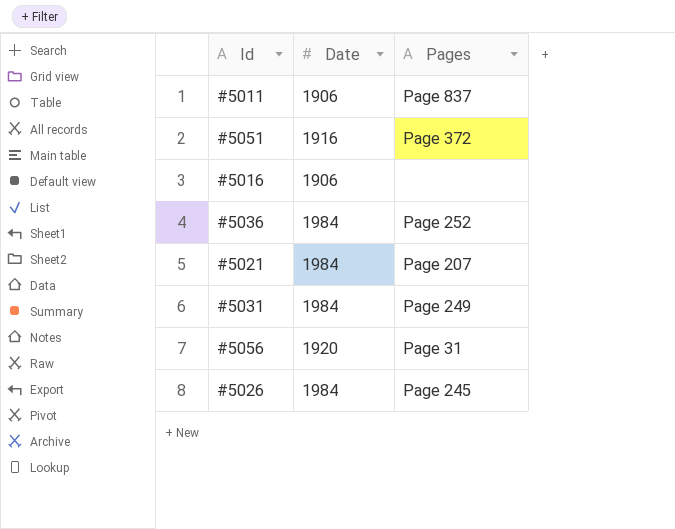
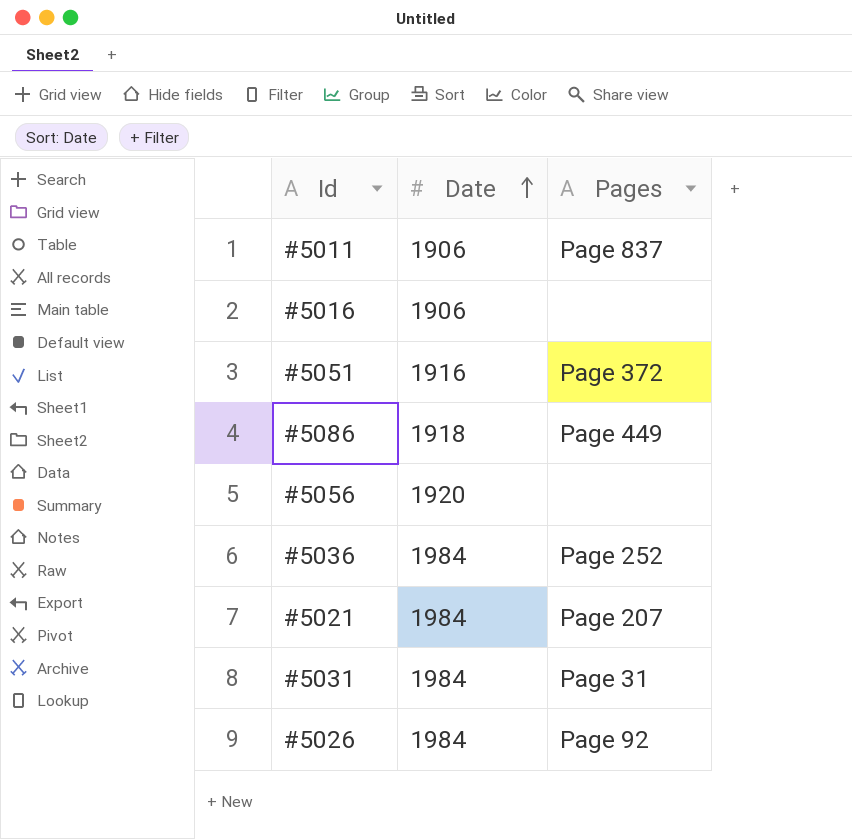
row order: none -> Date ascending
row #5086: none -> 1918 | Page 449
#5056 | Pages: Page 31 -> none
#5031 | Pages: Page 249 -> Page 31
#5026 | Pages: Page 245 -> Page 92

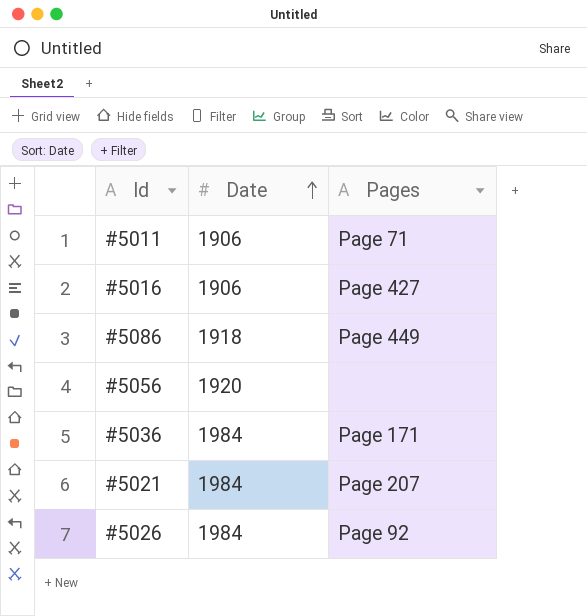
row #5051: 1916 | Page 372 -> none
row #5031: 1984 | Page 31 -> none
#5011 | Pages: Page 837 -> Page 71
#5016 | Pages: none -> Page 427
#5036 | Pages: Page 252 -> Page 171

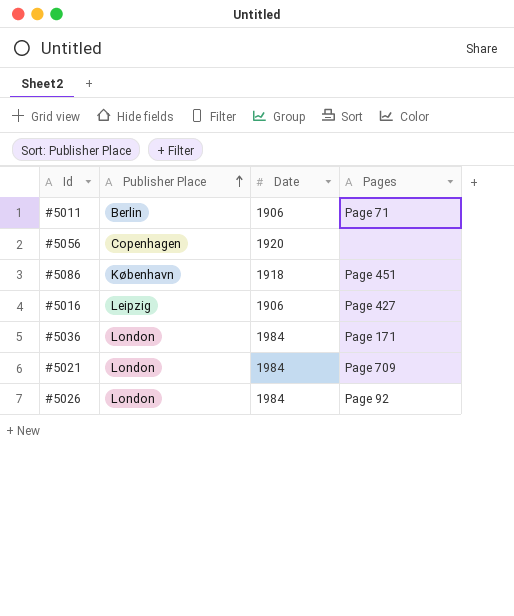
row order: Date ascending -> Publisher Place ascending
column Publisher Place | position: none -> 2
#5086 | Pages: Page 449 -> Page 451
#5021 | Pages: Page 207 -> Page 709

